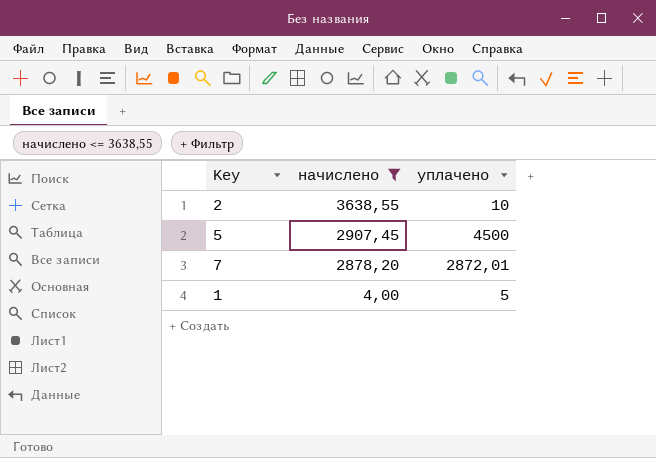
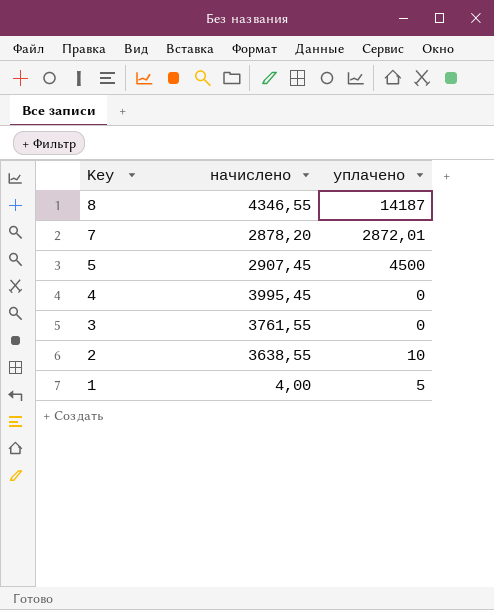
filter: начислено <= 3638,55 -> none
row order: начислено descending -> Key descending

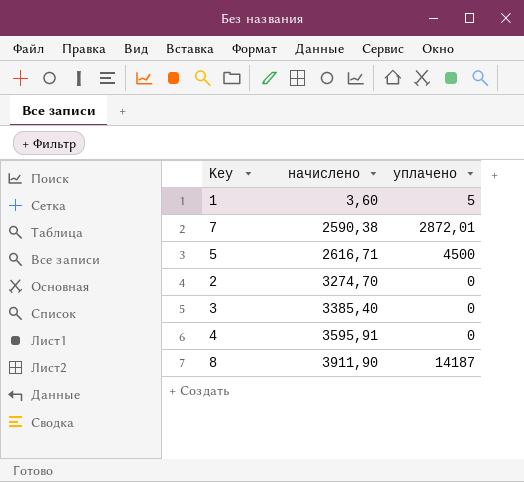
row order: Key descending -> начислено ascending
1 | начислено: 4,00 -> 3,60
7 | начислено: 2878,20 -> 2590,38
5 | начислено: 2907,45 -> 2616,71
2 | начислено: 3638,55 -> 3274,70
2 | уплачено: 10 -> 0
3 | начислено: 3761,55 -> 3385,40
4 | начислено: 3995,45 -> 3595,91
8 | начислено: 4346,55 -> 3911,90

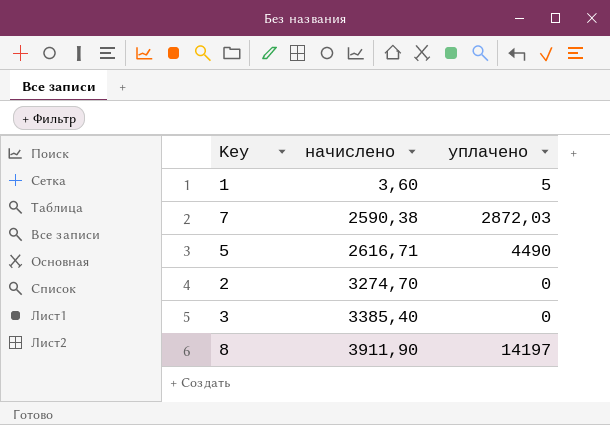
row 4: 3595,91 | 0 -> none
7 | уплачено: 2872,01 -> 2872,03
5 | уплачено: 4500 -> 4490
8 | уплачено: 14187 -> 14197

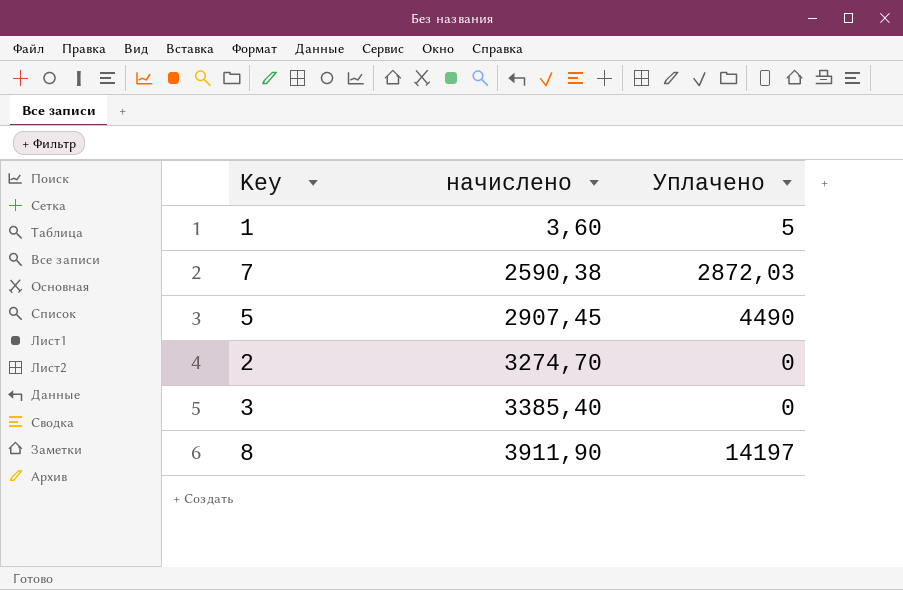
column name: уплачено -> Уплачено
5 | начислено: 2616,71 -> 2907,45

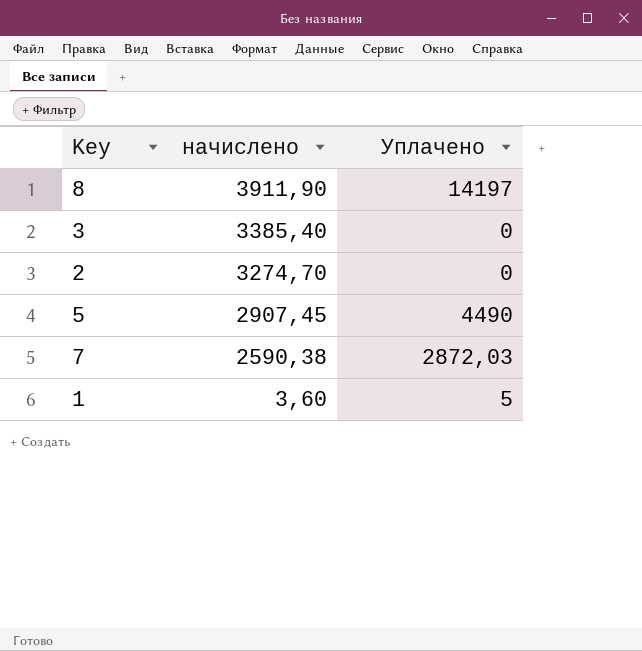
row order: начислено ascending -> начислено descending

